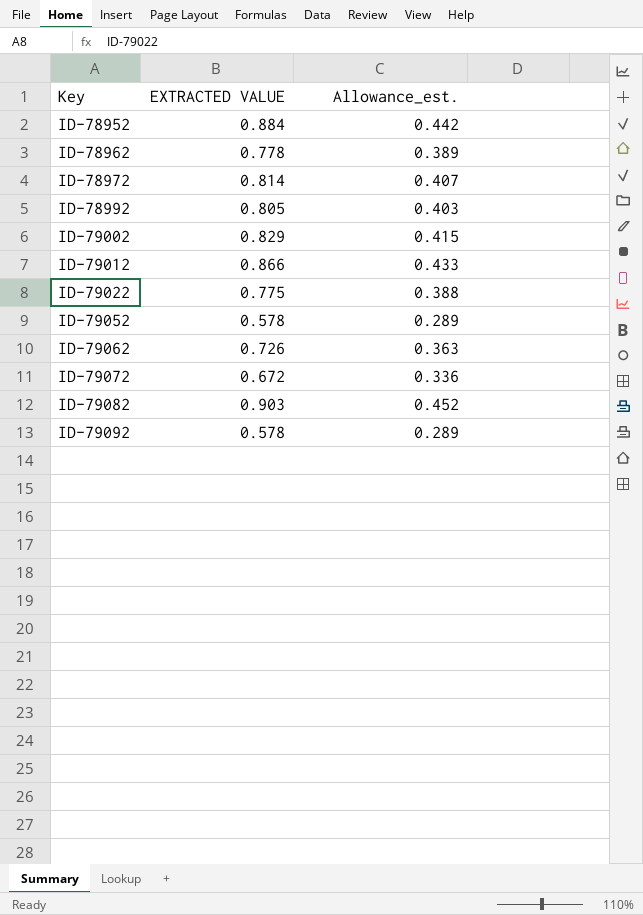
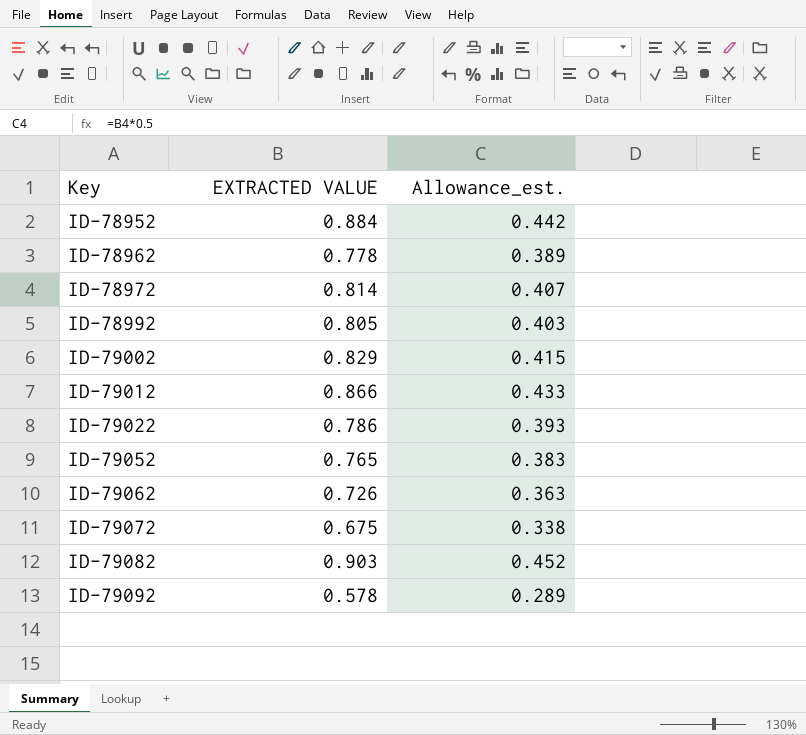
ID-79022 | EXTRACTED VALUE: 0.775 -> 0.786
ID-79022 | Allowance_est.: 0.388 -> 0.393
ID-79052 | EXTRACTED VALUE: 0.578 -> 0.765
ID-79052 | Allowance_est.: 0.289 -> 0.383
ID-79072 | EXTRACTED VALUE: 0.672 -> 0.675
ID-79072 | Allowance_est.: 0.336 -> 0.338

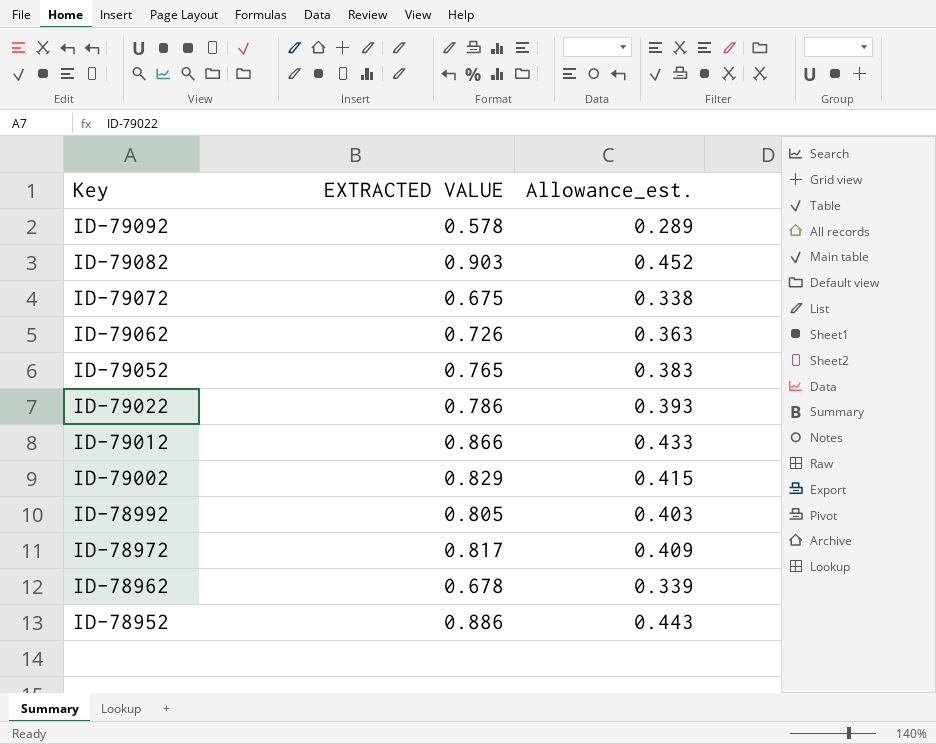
row order: Key ascending -> Key descending
ID-78972 | EXTRACTED VALUE: 0.814 -> 0.817
ID-78972 | Allowance_est.: 0.407 -> 0.409
ID-78962 | EXTRACTED VALUE: 0.778 -> 0.678
ID-78962 | Allowance_est.: 0.389 -> 0.339
ID-78952 | EXTRACTED VALUE: 0.884 -> 0.886
ID-78952 | Allowance_est.: 0.442 -> 0.443

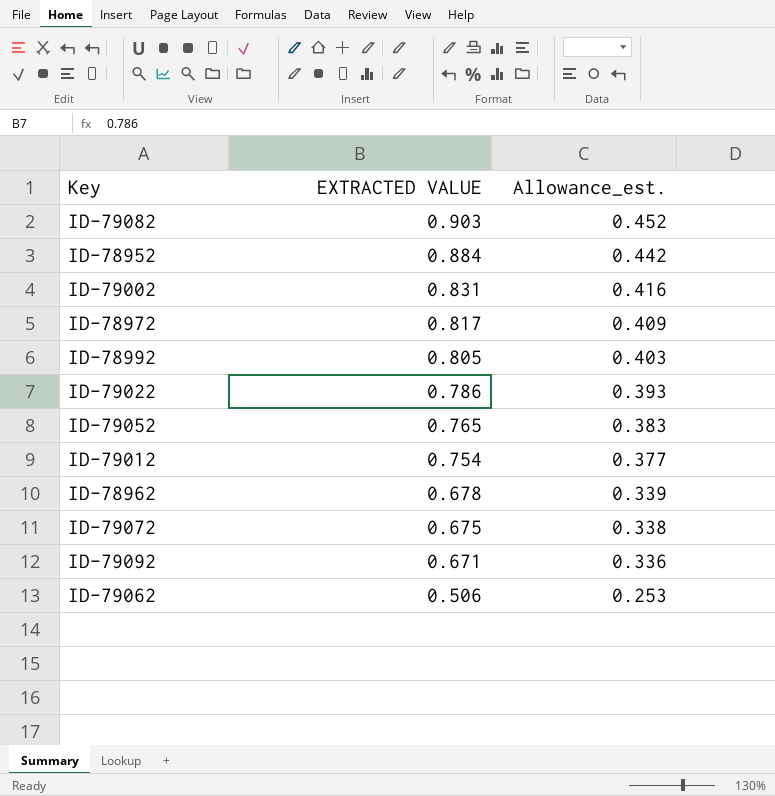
row order: Key descending -> EXTRACTED VALUE descending
ID-78952 | EXTRACTED VALUE: 0.886 -> 0.884
ID-78952 | Allowance_est.: 0.443 -> 0.442
ID-79002 | EXTRACTED VALUE: 0.829 -> 0.831
ID-79002 | Allowance_est.: 0.415 -> 0.416
ID-79012 | EXTRACTED VALUE: 0.866 -> 0.754
ID-79012 | Allowance_est.: 0.433 -> 0.377
ID-79092 | EXTRACTED VALUE: 0.578 -> 0.671
ID-79092 | Allowance_est.: 0.289 -> 0.336
ID-79062 | EXTRACTED VALUE: 0.726 -> 0.506
ID-79062 | Allowance_est.: 0.363 -> 0.253

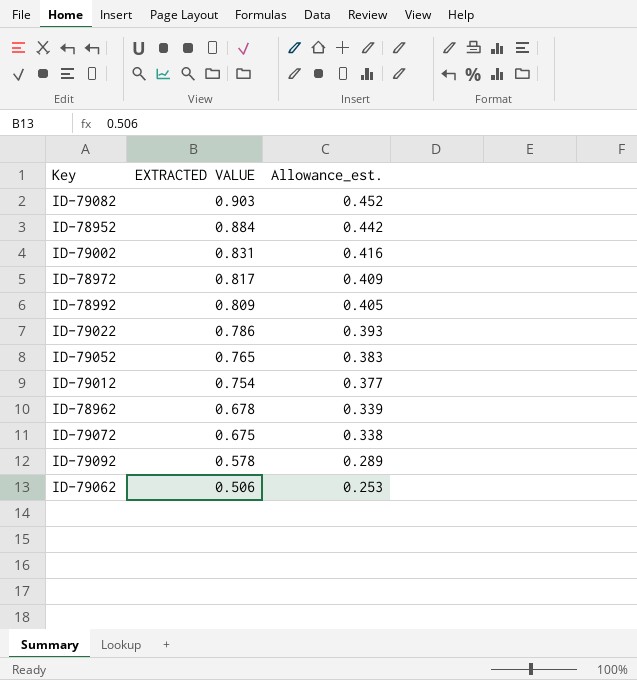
ID-78992 | EXTRACTED VALUE: 0.805 -> 0.809
ID-78992 | Allowance_est.: 0.403 -> 0.405
ID-79092 | EXTRACTED VALUE: 0.671 -> 0.578
ID-79092 | Allowance_est.: 0.336 -> 0.289

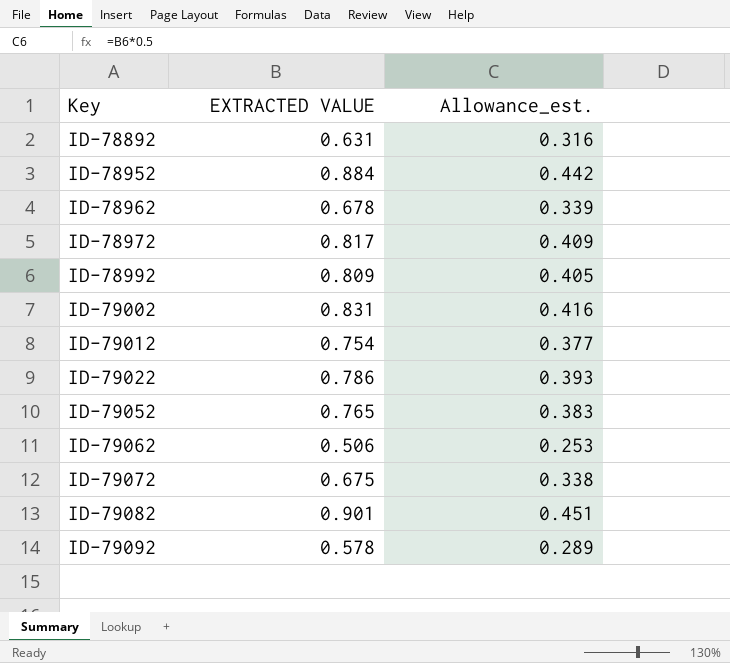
row order: EXTRACTED VALUE descending -> Key ascending
row ID-78892: none -> 0.631 | 0.316
ID-79082 | EXTRACTED VALUE: 0.903 -> 0.901
ID-79082 | Allowance_est.: 0.452 -> 0.451

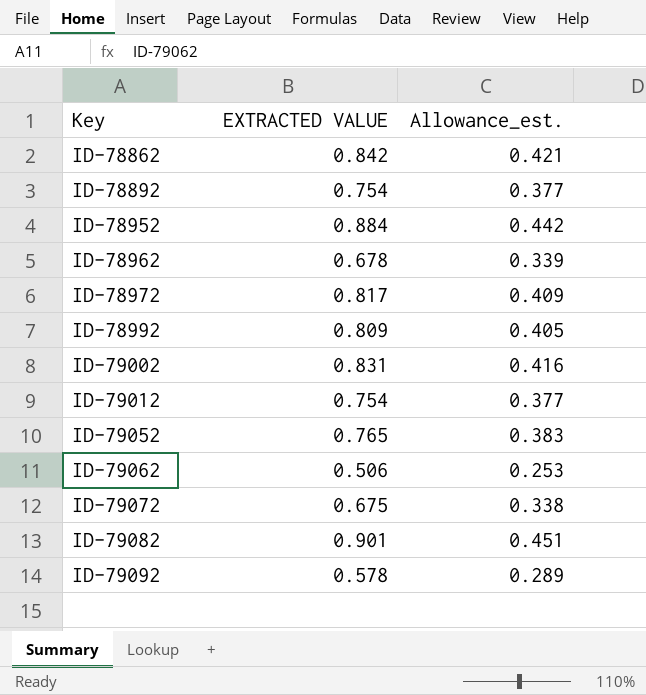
row ID-79022: 0.786 | 0.393 -> none
row ID-78862: none -> 0.842 | 0.421
ID-78892 | EXTRACTED VALUE: 0.631 -> 0.754
ID-78892 | Allowance_est.: 0.316 -> 0.377

